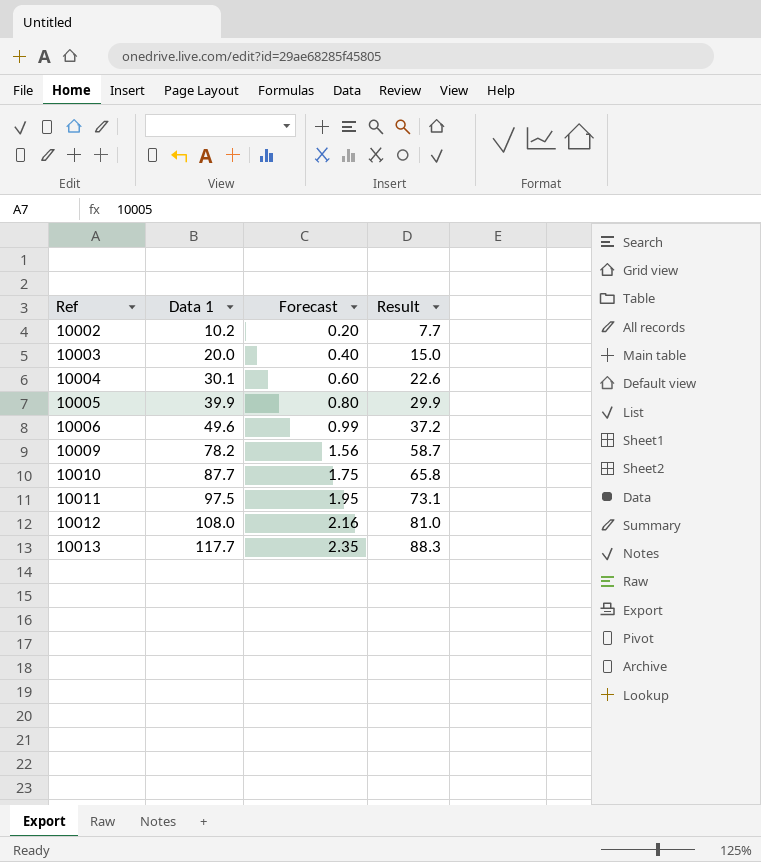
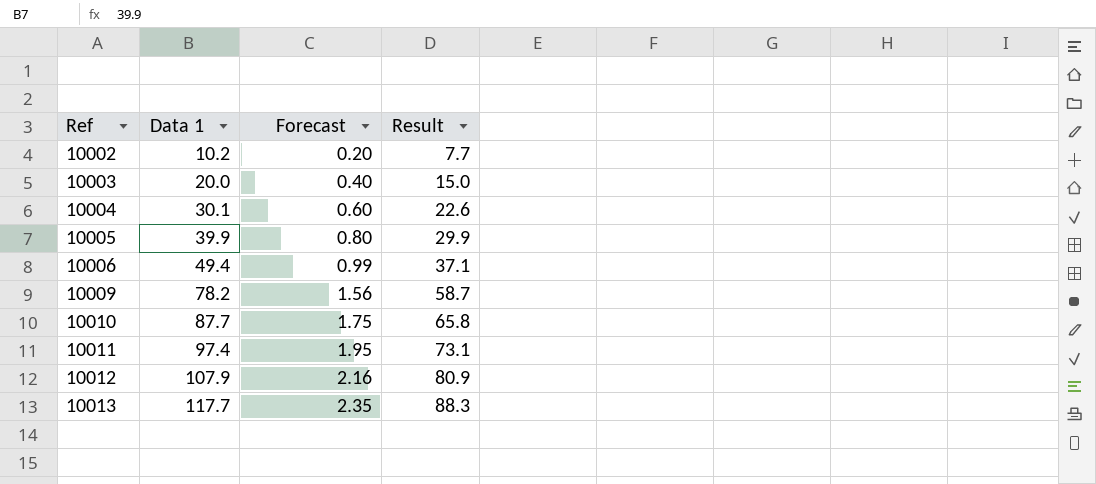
10006 | Data 1: 49.6 -> 49.4
10006 | Result: 37.2 -> 37.1
10011 | Data 1: 97.5 -> 97.4
10012 | Data 1: 108.0 -> 107.9
10012 | Result: 81.0 -> 80.9

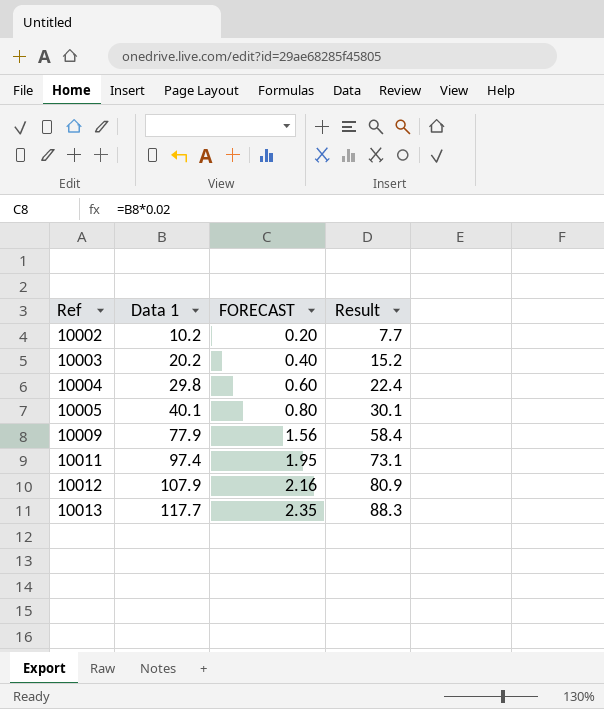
column name: Forecast -> FORECAST
row 10006: 49.4 | 0.99 | 37.1 -> none
row 10010: 87.7 | 1.75 | 65.8 -> none
10003 | Data 1: 20.0 -> 20.2
10003 | Result: 15.0 -> 15.2
10004 | Data 1: 30.1 -> 29.8
10004 | Result: 22.6 -> 22.4
10005 | Data 1: 39.9 -> 40.1
10005 | Result: 29.9 -> 30.1
10009 | Data 1: 78.2 -> 77.9
10009 | Result: 58.7 -> 58.4

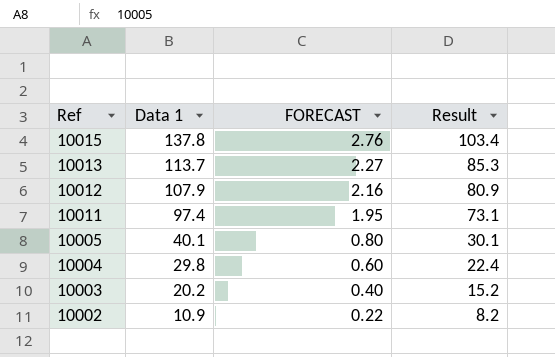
row order: Ref ascending -> Ref descending
row 10009: 77.9 | 1.56 | 58.4 -> none
row 10015: none -> 137.8 | 2.76 | 103.4
10013 | Data 1: 117.7 -> 113.7
10013 | FORECAST: 2.35 -> 2.27
10013 | Result: 88.3 -> 85.3
10002 | Data 1: 10.2 -> 10.9
10002 | FORECAST: 0.20 -> 0.22
10002 | Result: 7.7 -> 8.2

